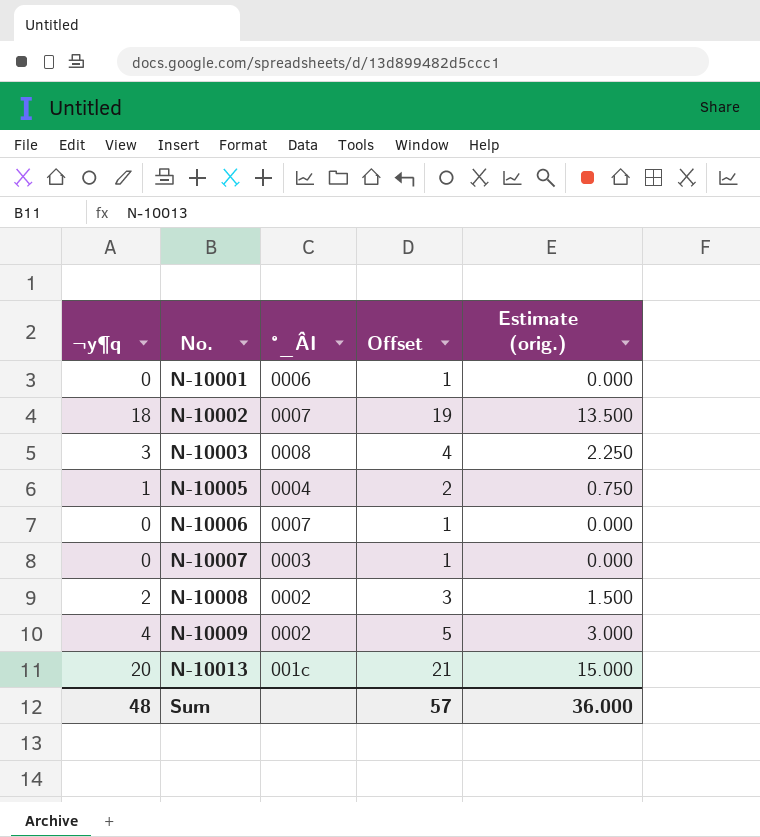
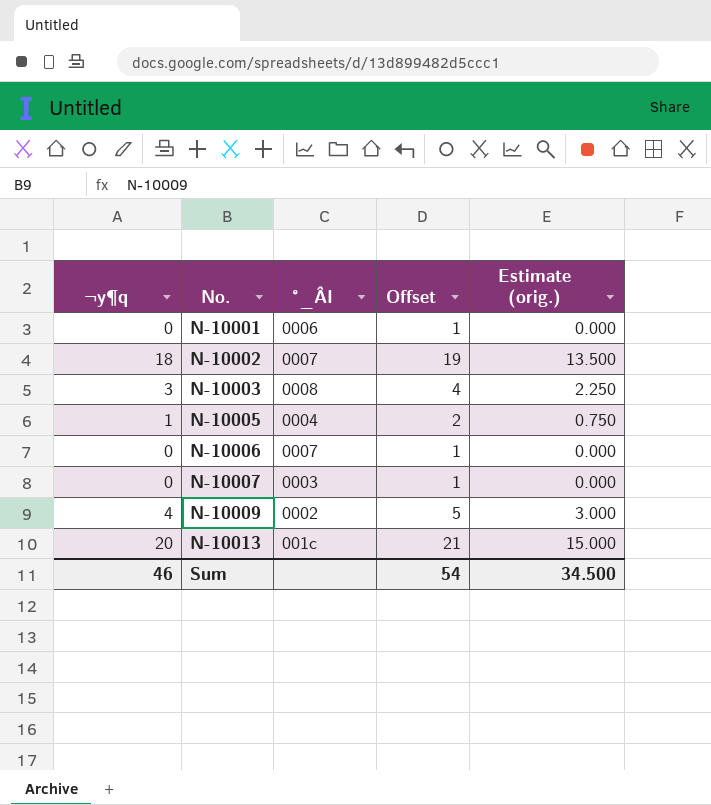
row N-10008: 2 | 0002 | 3 | 1.500 -> none
Sum | ¬y¶q: 48 -> 46
Sum | Offset: 57 -> 54
Sum | Estimate (orig.): 36.000 -> 34.500

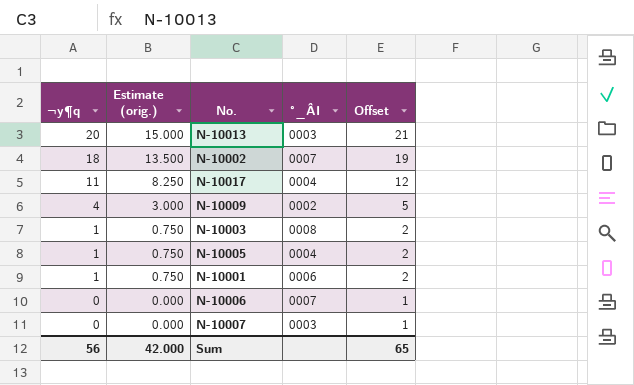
row order: No. ascending -> ¬y¶q descending
column Estimate (orig.) | position: 5 -> 2
N-10013 | °_ÂI: 001c -> 0003
row N-10017: none -> 11 | 8.250 | 0004 | 12
N-10003 | ¬y¶q: 3 -> 1
N-10003 | Estimate (orig.): 2.250 -> 0.750
N-10003 | Offset: 4 -> 2
N-10001 | ¬y¶q: 0 -> 1
N-10001 | Estimate (orig.): 0.000 -> 0.750
N-10001 | Offset: 1 -> 2
Sum | ¬y¶q: 46 -> 56
Sum | Estimate (orig.): 34.500 -> 42.000
Sum | Offset: 54 -> 65

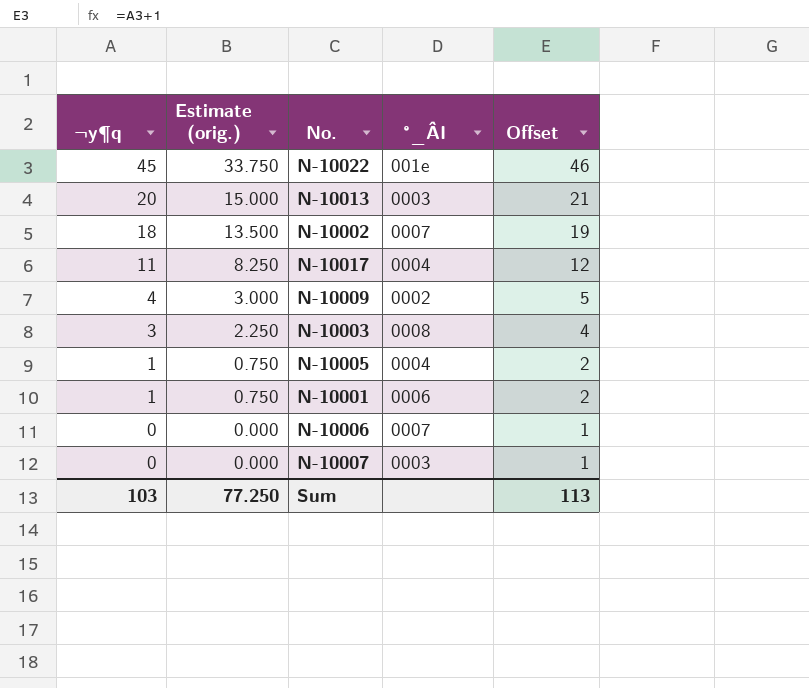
row N-10022: none -> 45 | 33.750 | 001e | 46
N-10003 | ¬y¶q: 1 -> 3
N-10003 | Estimate (orig.): 0.750 -> 2.250
N-10003 | Offset: 2 -> 4
Sum | ¬y¶q: 56 -> 103
Sum | Estimate (orig.): 42.000 -> 77.250
Sum | Offset: 65 -> 113

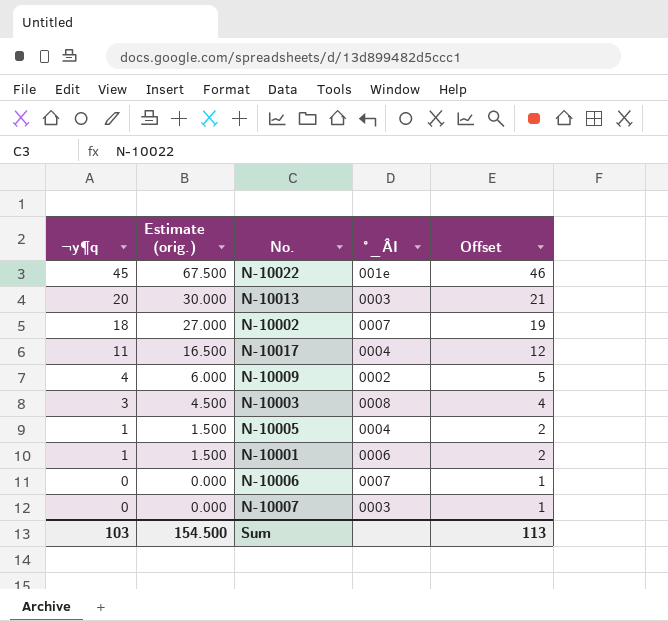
column Estimate (orig.) | formula: [¬y¶q] * 0.75 -> [¬y¶q] * 1.5
Sum | Estimate (orig.): 77.250 -> 154.500

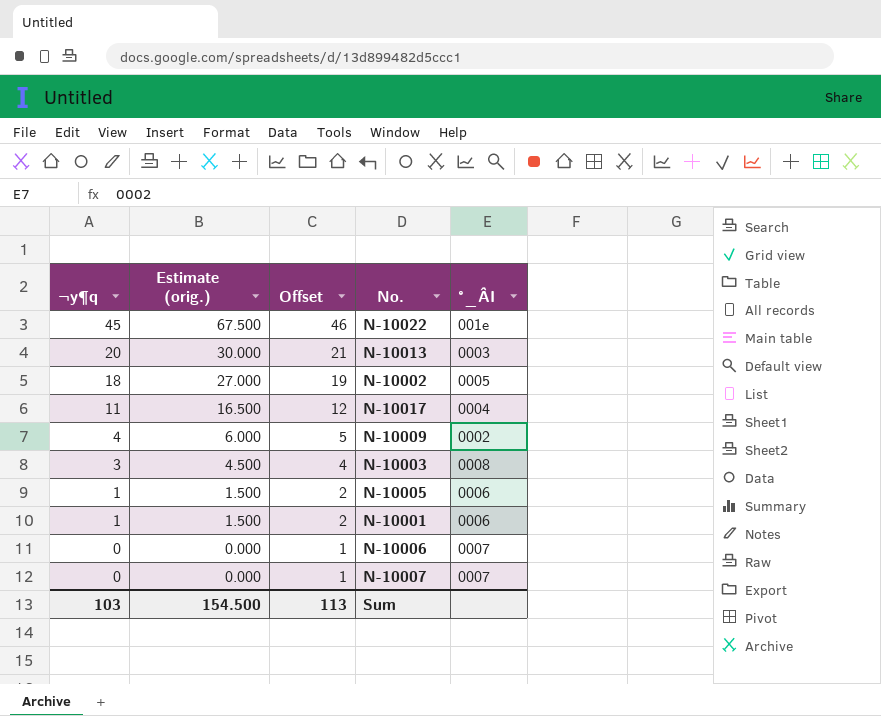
column Offset | position: 5 -> 3
N-10002 | °_ÂI: 0007 -> 0005
N-10005 | °_ÂI: 0004 -> 0006
N-10007 | °_ÂI: 0003 -> 0007

